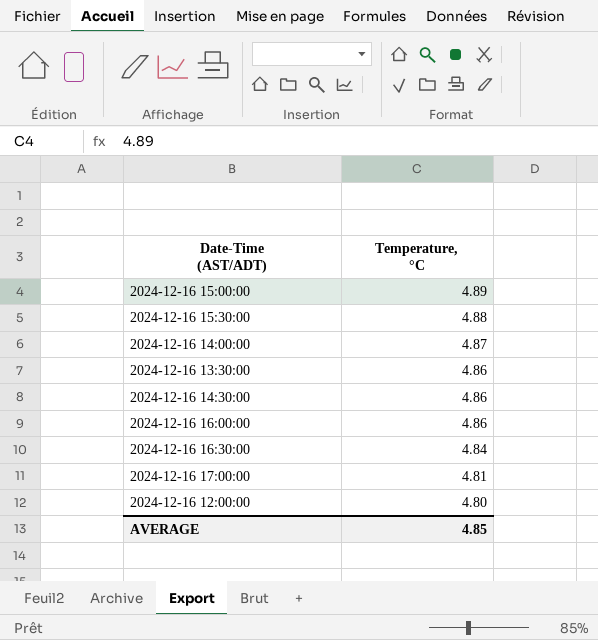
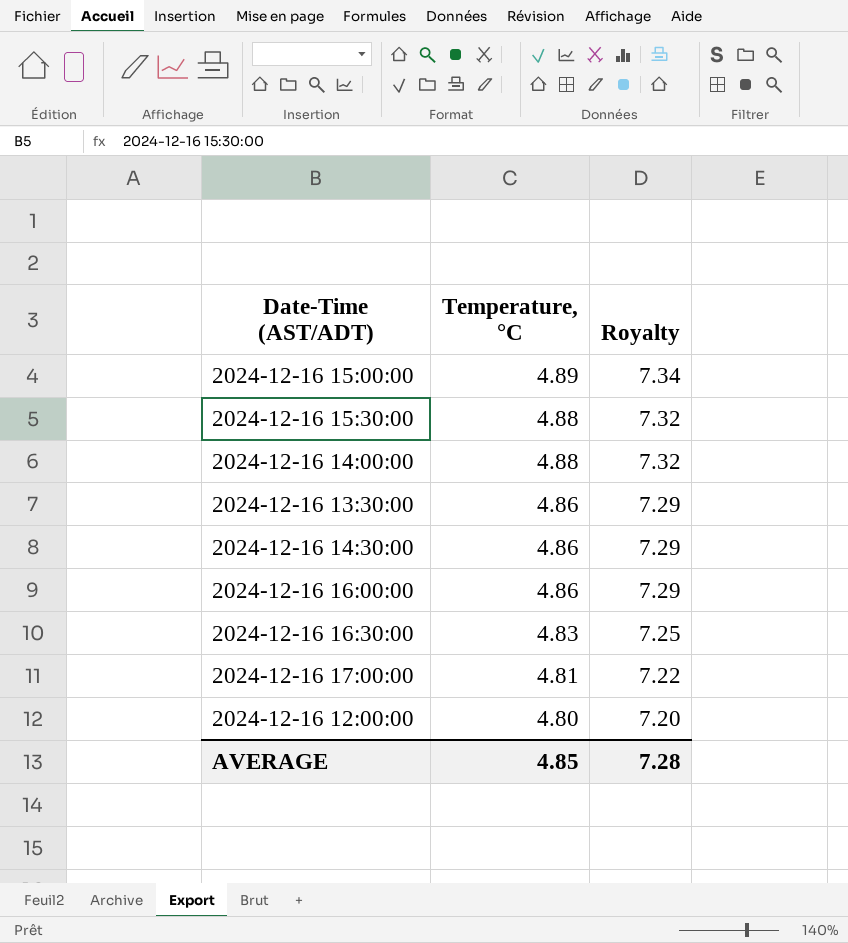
column Royalty | formula: none -> [Temperature, °C] * 1.5
2024-12-16 14:00:00 | Temperature, °C: 4.87 -> 4.88
2024-12-16 16:30:00 | Temperature, °C: 4.84 -> 4.83

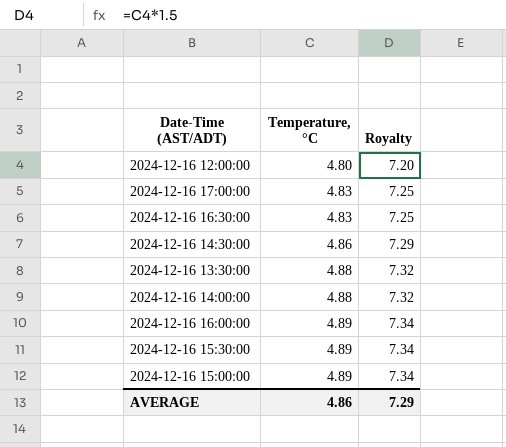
row order: Temperature, °C descending -> Temperature, °C ascending
2024-12-16 17:00:00 | Temperature, °C: 4.81 -> 4.83
2024-12-16 17:00:00 | Royalty: 7.22 -> 7.25
2024-12-16 13:30:00 | Temperature, °C: 4.86 -> 4.88
2024-12-16 13:30:00 | Royalty: 7.29 -> 7.32
2024-12-16 16:00:00 | Temperature, °C: 4.86 -> 4.89
2024-12-16 16:00:00 | Royalty: 7.29 -> 7.34
2024-12-16 15:30:00 | Temperature, °C: 4.88 -> 4.89
2024-12-16 15:30:00 | Royalty: 7.32 -> 7.34
AVERAGE | Temperature, °C: 4.85 -> 4.86
AVERAGE | Royalty: 7.28 -> 7.29

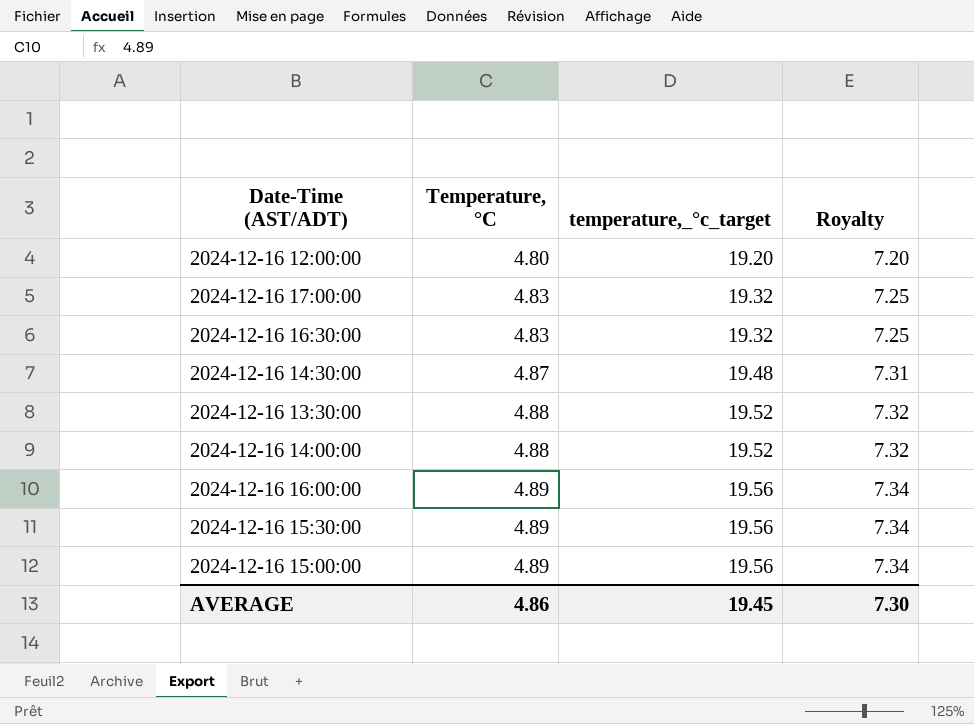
column temperature,_°c_target | formula: none -> [Temperature, °C] * 4
2024-12-16 14:30:00 | Temperature, °C: 4.86 -> 4.87
2024-12-16 14:30:00 | Royalty: 7.29 -> 7.31
AVERAGE | Royalty: 7.29 -> 7.30

